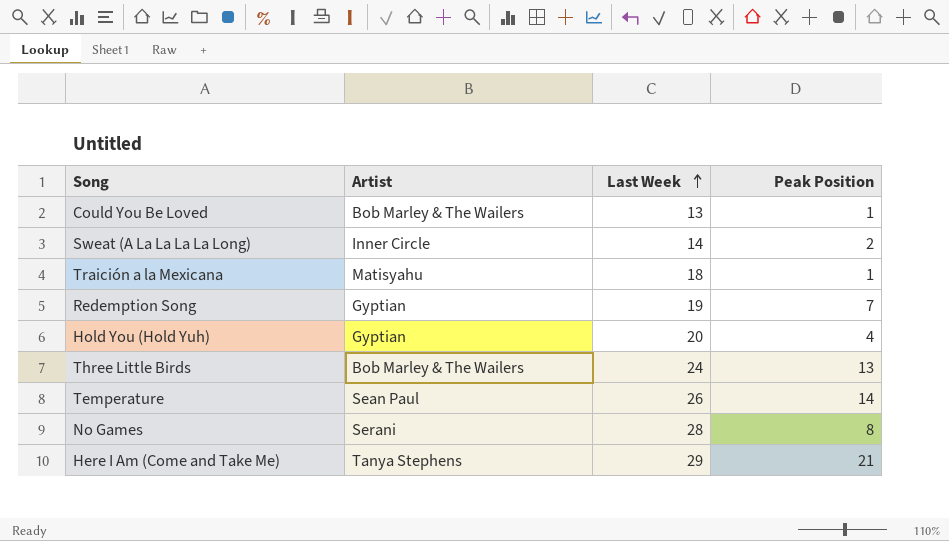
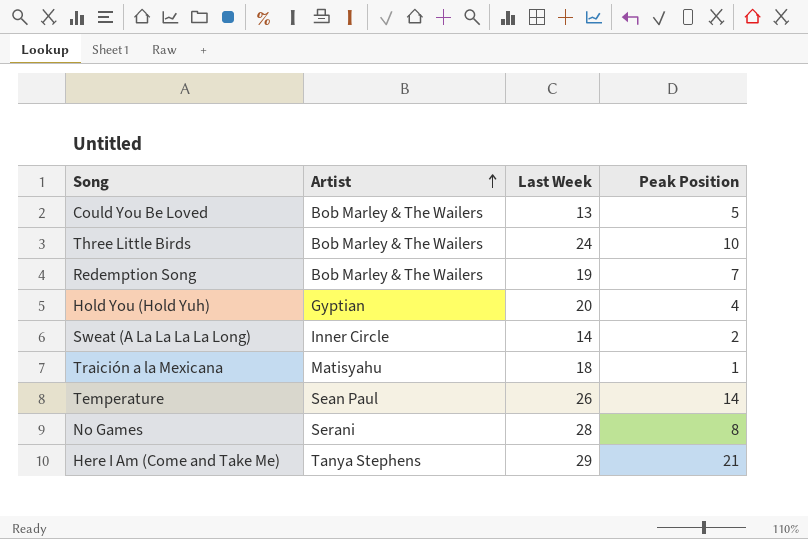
row order: Last Week ascending -> Artist ascending
Could You Be Loved | Peak Position: 1 -> 5
Three Little Birds | Peak Position: 13 -> 10
Redemption Song | Artist: Gyptian -> Bob Marley & The Wailers

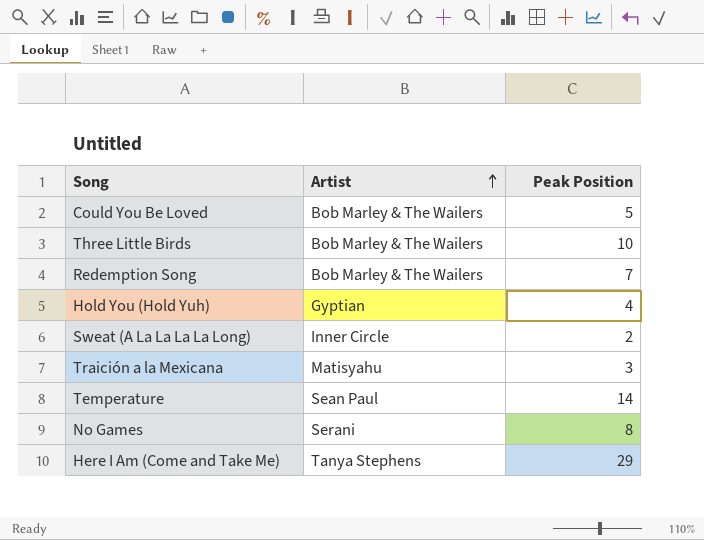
column Last Week | position: 3 -> none
Traición a la Mexicana | Peak Position: 1 -> 3
Here I Am (Come and Take Me) | Peak Position: 21 -> 29

